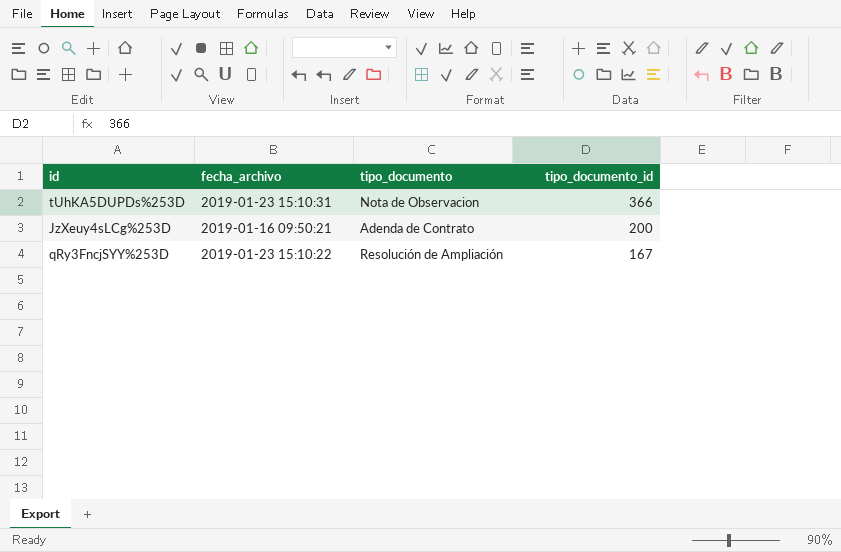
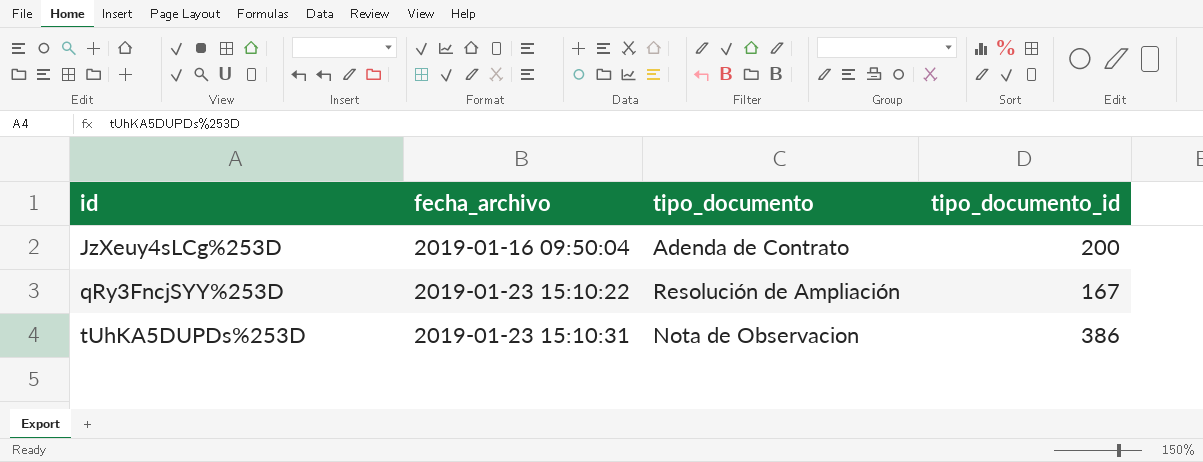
row order: tipo_documento_id descending -> id ascending
JzXeuy4sLCg%253D | fecha_archivo: 2019-01-16 09:50:21 -> 2019-01-16 09:50:04
tUhKA5DUPDs%253D | tipo_documento_id: 366 -> 386

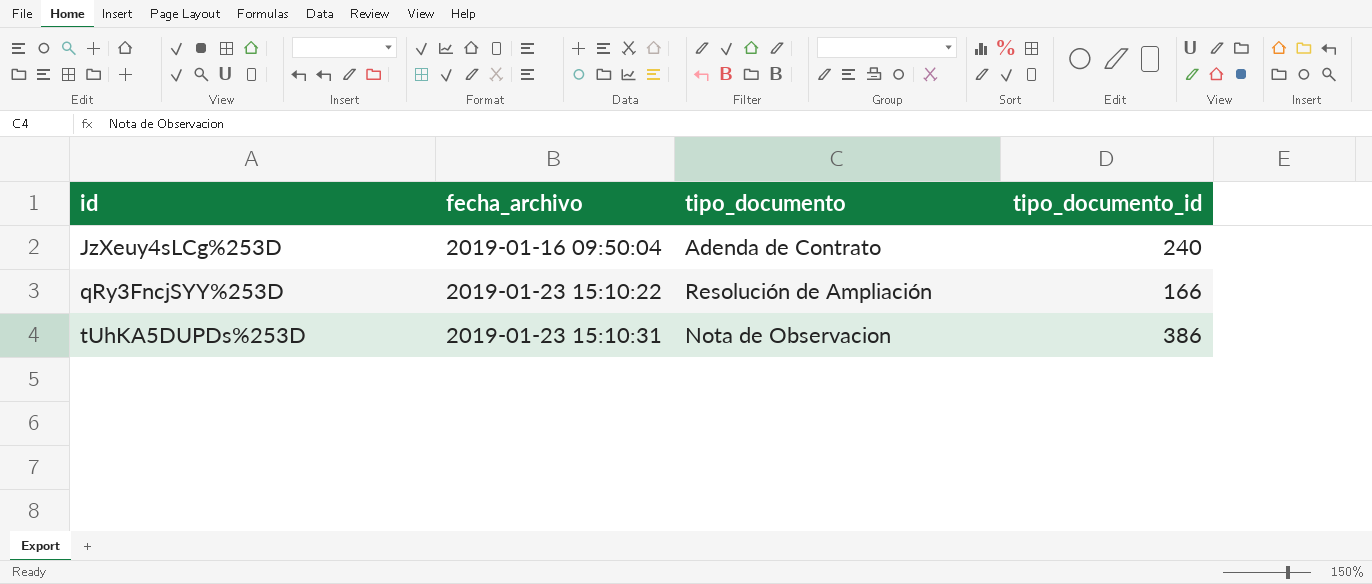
JzXeuy4sLCg%253D | tipo_documento_id: 200 -> 240
qRy3FncjSYY%253D | tipo_documento_id: 167 -> 166

